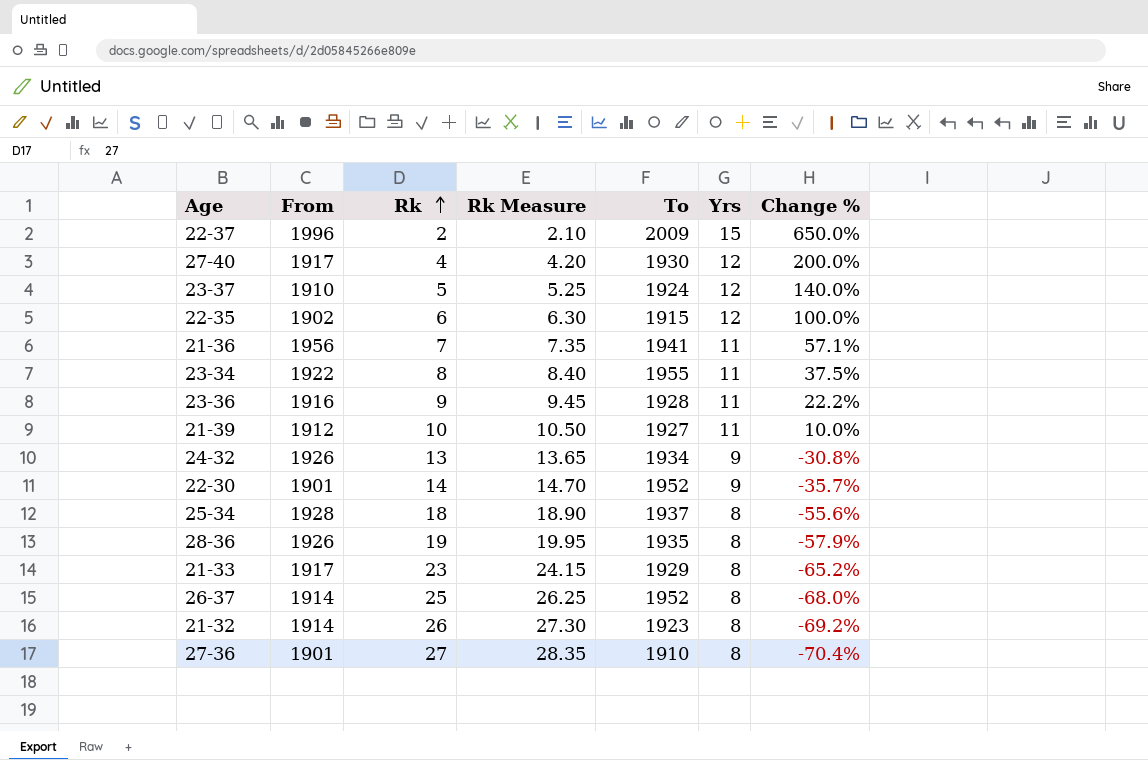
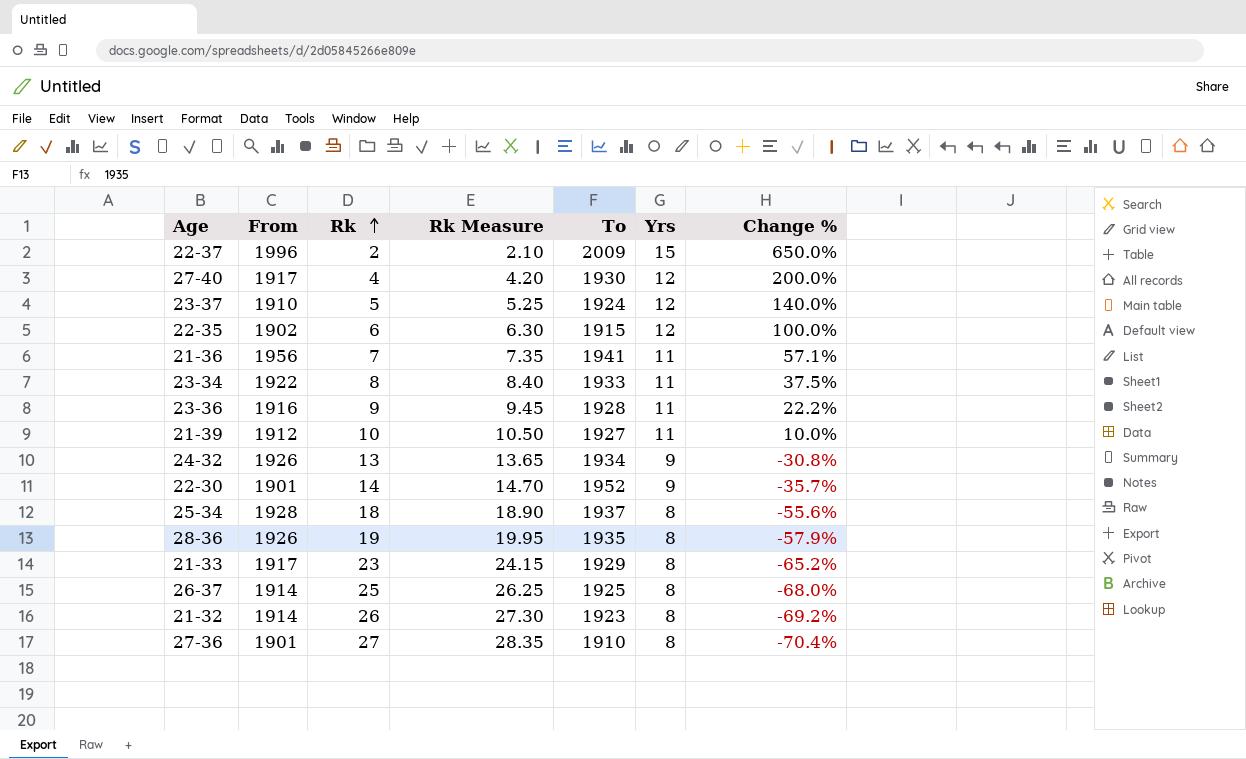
23-34 | To: 1955 -> 1933
26-37 | To: 1952 -> 1925

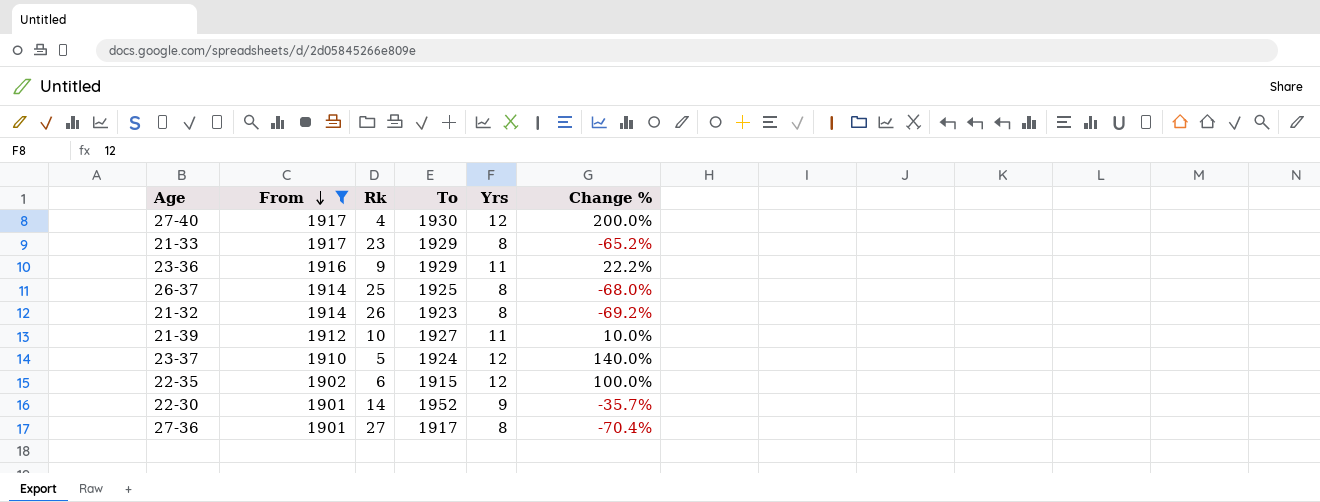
filter: none -> From <= 1917
row order: Rk ascending -> From descending
column Rk Measure | formula: [Rk] * 1.05 -> none
23-36 | To: 1928 -> 1929
27-36 | To: 1910 -> 1917

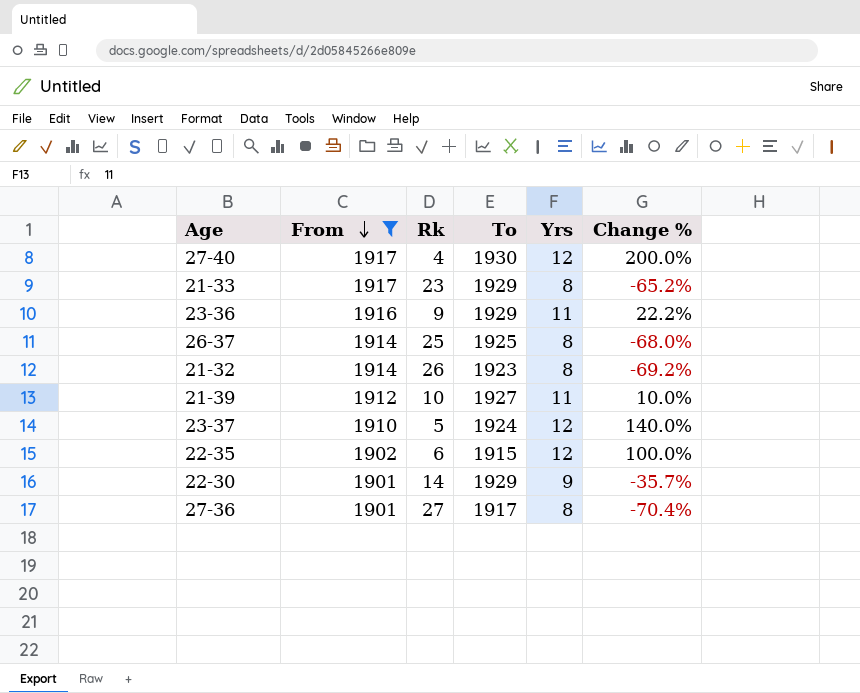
22-30 | To: 1952 -> 1929

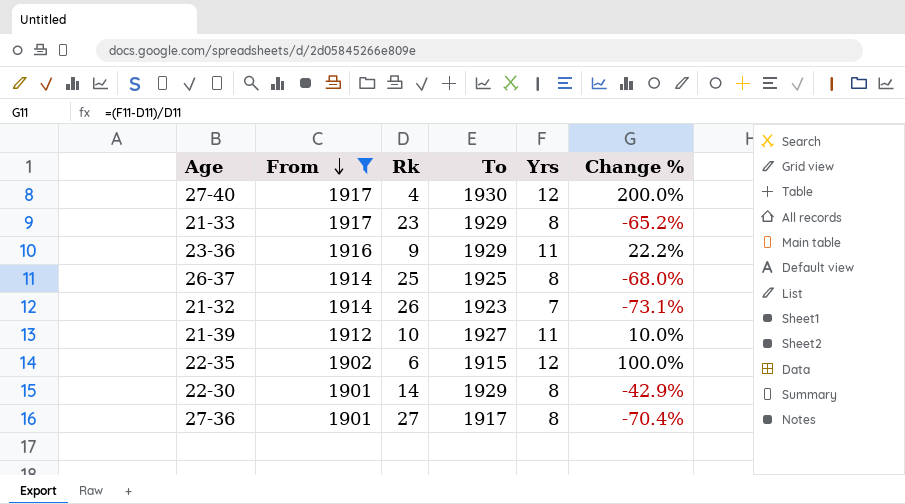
row 23-37: 1910 | 5 | 1924 | 12 | 140.0% -> none
21-32 | Yrs: 8 -> 7
21-32 | Change %: -69.2% -> -73.1%
22-30 | Yrs: 9 -> 8
22-30 | Change %: -35.7% -> -42.9%

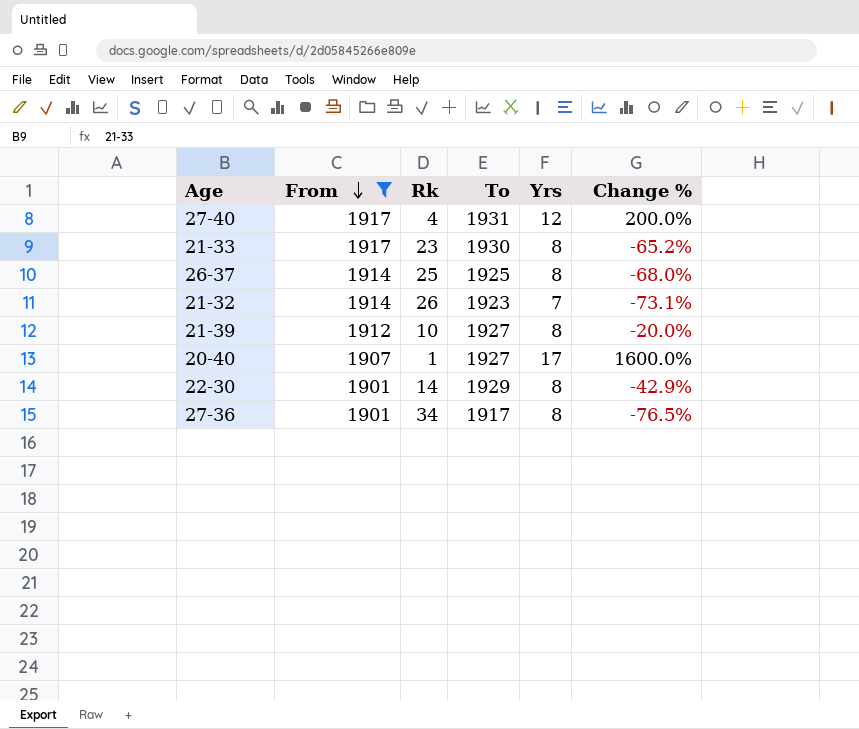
row 23-36: 1916 | 9 | 1929 | 11 | 22.2% -> none
row 22-35: 1902 | 6 | 1915 | 12 | 100.0% -> none
27-40 | To: 1930 -> 1931
21-33 | To: 1929 -> 1930
21-39 | Yrs: 11 -> 8
21-39 | Change %: 10.0% -> -20.0%
row 20-40: none -> 1907 | 1 | 1927 | 17 | 1600.0%
27-36 | Rk: 27 -> 34
27-36 | Change %: -70.4% -> -76.5%

